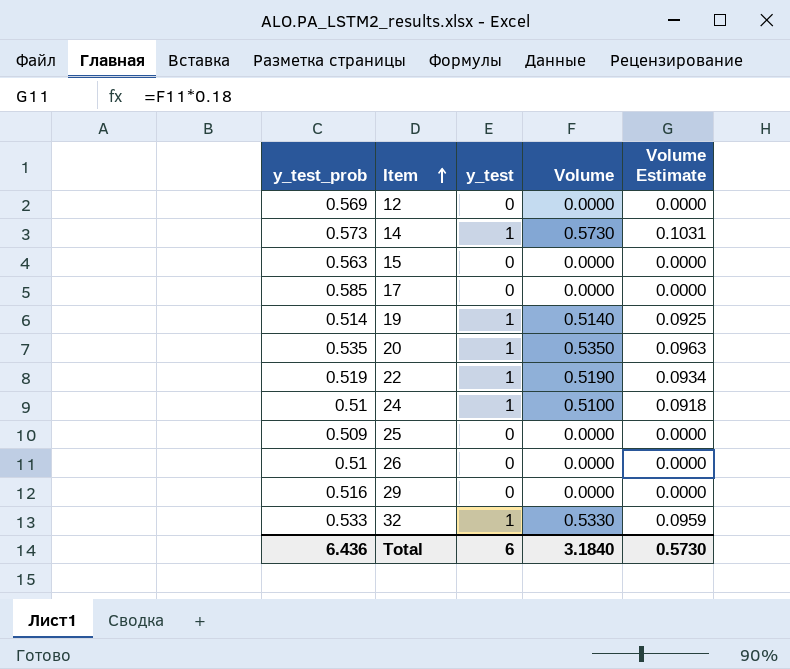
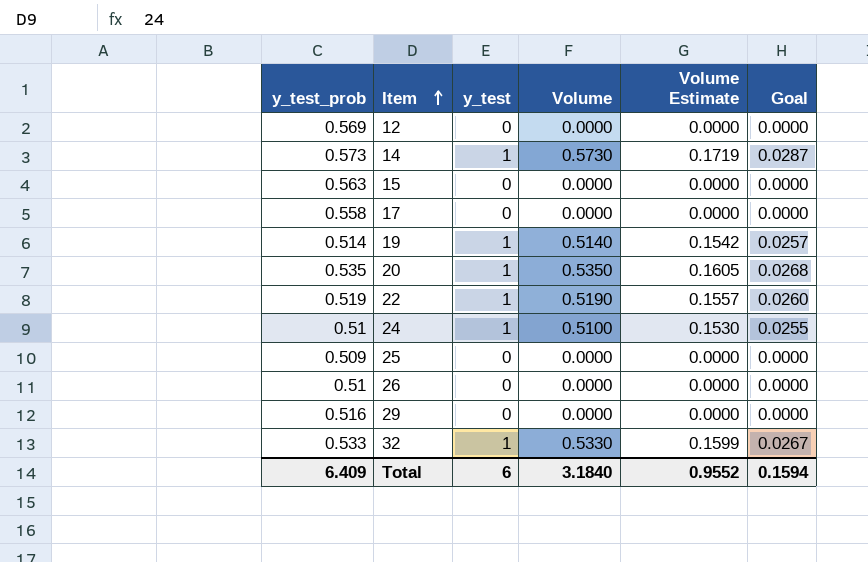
column Volume Estimate | formula: [Volume] * 0.18 -> [Volume] * 0.3
column Goal | formula: none -> [Volume] * 0.05
17 | y_test_prob: 0.585 -> 0.558
Total | y_test_prob: 6.436 -> 6.409
Total | Volume Estimate: 0.5730 -> 0.9552

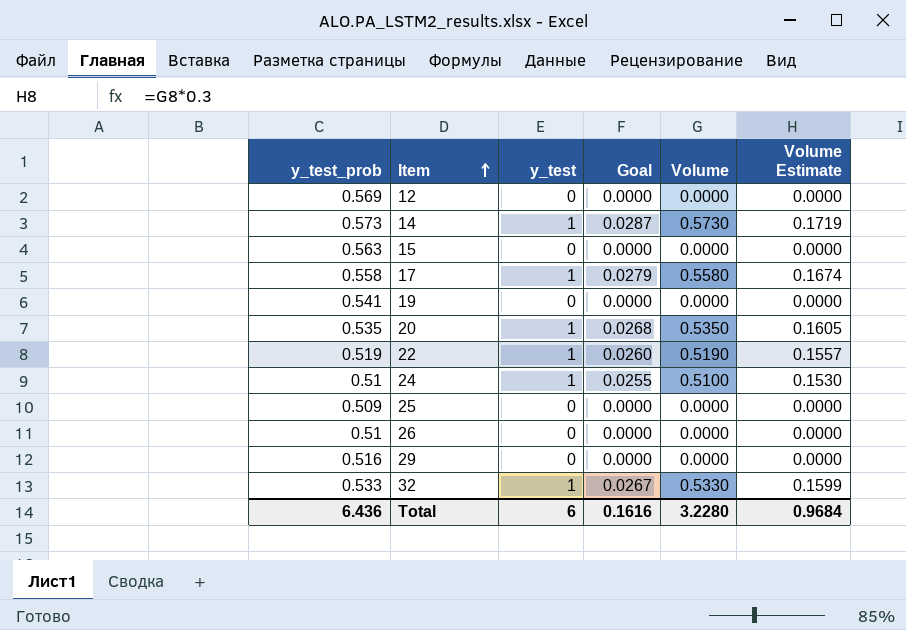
column Goal | position: 6 -> 4
17 | y_test: 0 -> 1
17 | Goal: 0.0000 -> 0.0279
17 | Volume: 0.0000 -> 0.5580
17 | Volume Estimate: 0.0000 -> 0.1674
19 | y_test_prob: 0.514 -> 0.541
19 | y_test: 1 -> 0
19 | Goal: 0.0257 -> 0.0000
19 | Volume: 0.5140 -> 0.0000
19 | Volume Estimate: 0.1542 -> 0.0000
Total | y_test_prob: 6.409 -> 6.436
Total | Goal: 0.1594 -> 0.1616
Total | Volume: 3.1840 -> 3.2280
Total | Volume Estimate: 0.9552 -> 0.9684

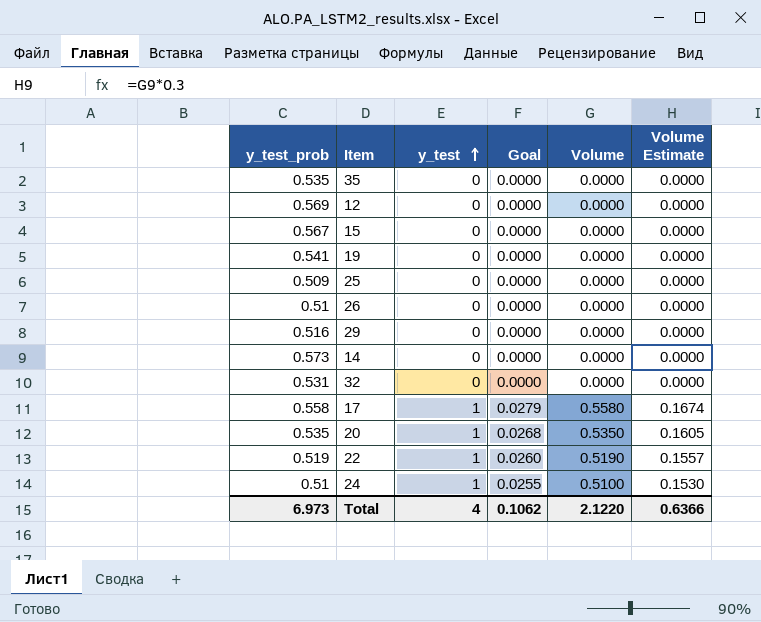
row order: Item ascending -> y_test ascending
row 35: none -> 0.535 | 0 | 0.0000 | 0.0000 | 0.0000
15 | y_test_prob: 0.563 -> 0.567
14 | y_test: 1 -> 0
14 | Goal: 0.0287 -> 0.0000
14 | Volume: 0.5730 -> 0.0000
14 | Volume Estimate: 0.1719 -> 0.0000
32 | y_test_prob: 0.533 -> 0.531
32 | y_test: 1 -> 0
32 | Goal: 0.0267 -> 0.0000
32 | Volume: 0.5330 -> 0.0000
32 | Volume Estimate: 0.1599 -> 0.0000
Total | y_test_prob: 6.436 -> 6.973
Total | y_test: 6 -> 4
Total | Goal: 0.1616 -> 0.1062
Total | Volume: 3.2280 -> 2.1220
Total | Volume Estimate: 0.9684 -> 0.6366

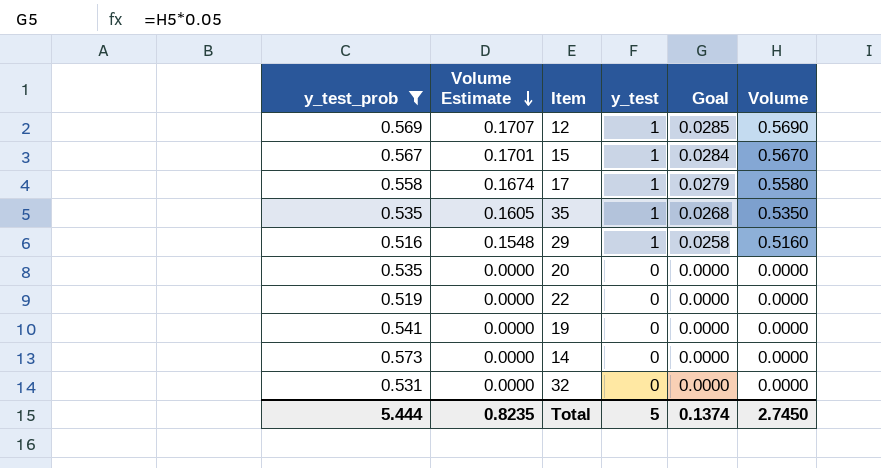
filter: none -> y_test_prob >= 0.516
row order: y_test ascending -> Volume Estimate descending
column Volume Estimate | position: 6 -> 2
12 | Volume Estimate: 0.0000 -> 0.1707
12 | y_test: 0 -> 1
12 | Goal: 0.0000 -> 0.0285
12 | Volume: 0.0000 -> 0.5690
15 | Volume Estimate: 0.0000 -> 0.1701
15 | y_test: 0 -> 1
15 | Goal: 0.0000 -> 0.0284
15 | Volume: 0.0000 -> 0.5670
35 | Volume Estimate: 0.0000 -> 0.1605
35 | y_test: 0 -> 1
35 | Goal: 0.0000 -> 0.0268
35 | Volume: 0.0000 -> 0.5350
29 | Volume Estimate: 0.0000 -> 0.1548
29 | y_test: 0 -> 1
29 | Goal: 0.0000 -> 0.0258
29 | Volume: 0.0000 -> 0.5160
20 | Volume Estimate: 0.1605 -> 0.0000
20 | y_test: 1 -> 0
20 | Goal: 0.0268 -> 0.0000
20 | Volume: 0.5350 -> 0.0000
22 | Volume Estimate: 0.1557 -> 0.0000
22 | y_test: 1 -> 0
22 | Goal: 0.0260 -> 0.0000
22 | Volume: 0.5190 -> 0.0000
Total | y_test_prob: 6.973 -> 5.444
Total | Volume Estimate: 0.6366 -> 0.8235
Total | y_test: 4 -> 5
Total | Goal: 0.1062 -> 0.1374
Total | Volume: 2.1220 -> 2.7450

